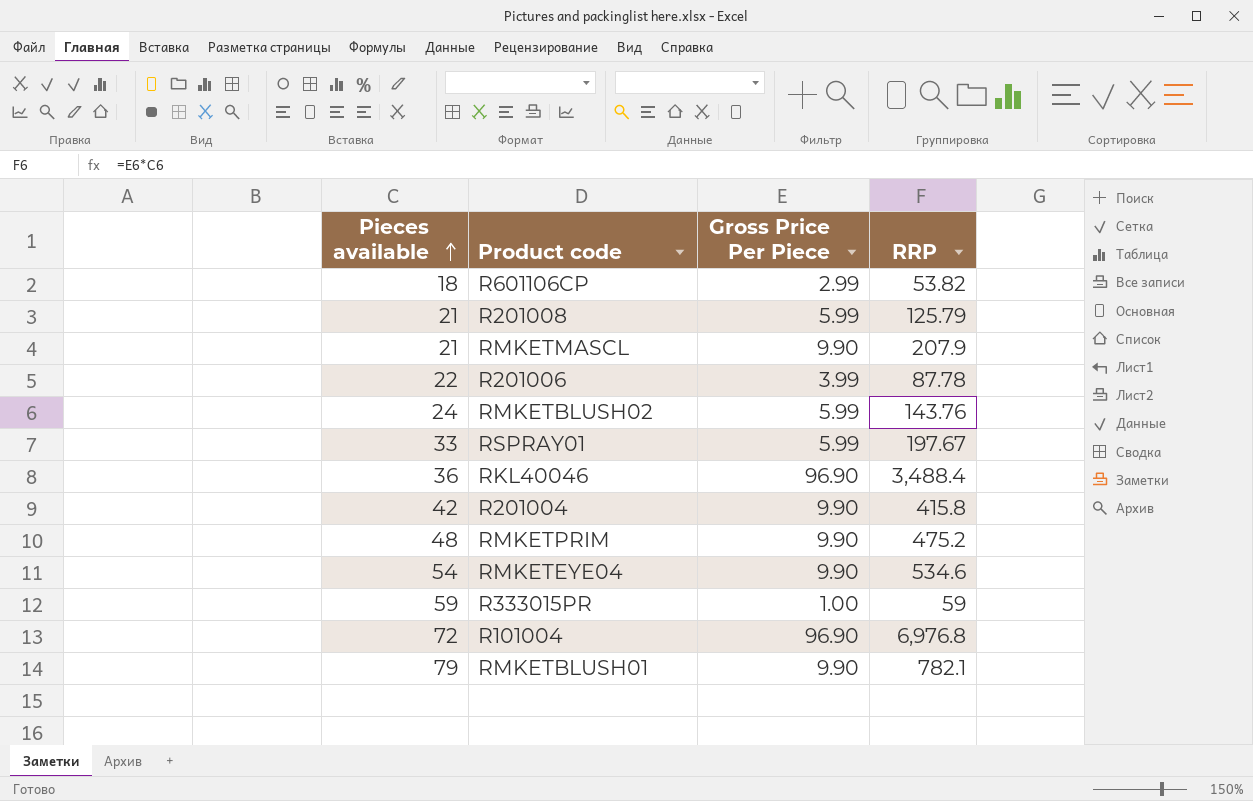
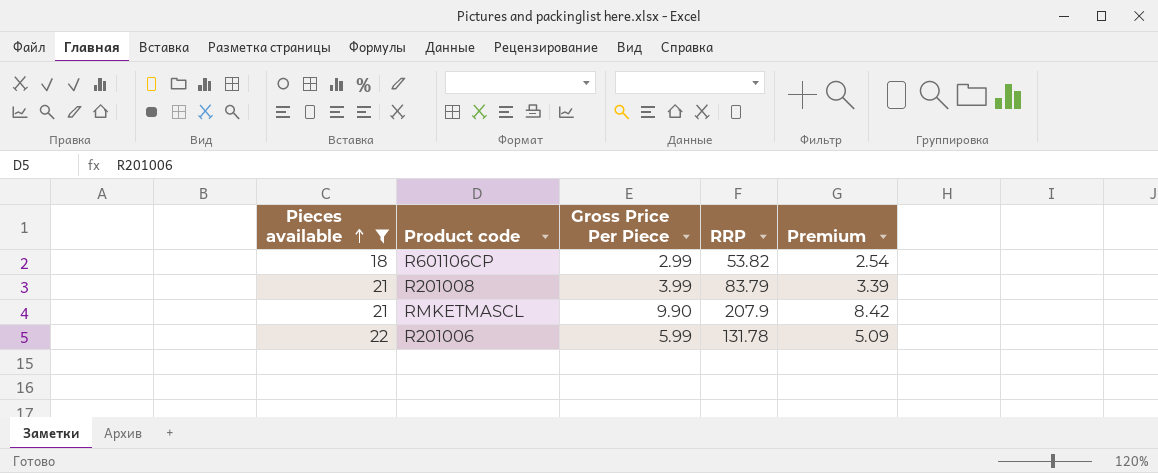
filter: none -> Pieces available <= 22
column Premium | formula: none -> [Gross Price Per Piece] * 0.85
R201008 | Gross Price Per Piece: 5.99 -> 3.99
R201008 | RRP: 125.79 -> 83.79
R201006 | Gross Price Per Piece: 3.99 -> 5.99
R201006 | RRP: 87.78 -> 131.78

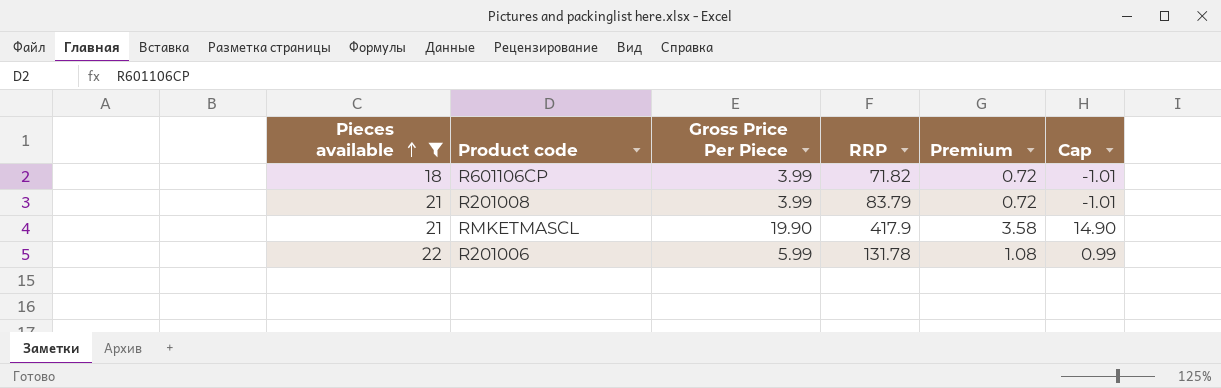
column Premium | formula: [Gross Price Per Piece] * 0.85 -> [Gross Price Per Piece] * 0.18
column Cap | formula: none -> [Gross Price Per Piece] - 5
R601106CP | Gross Price Per Piece: 2.99 -> 3.99
R601106CP | RRP: 53.82 -> 71.82
RMKETMASCL | Gross Price Per Piece: 9.90 -> 19.90
RMKETMASCL | RRP: 207.9 -> 417.9

